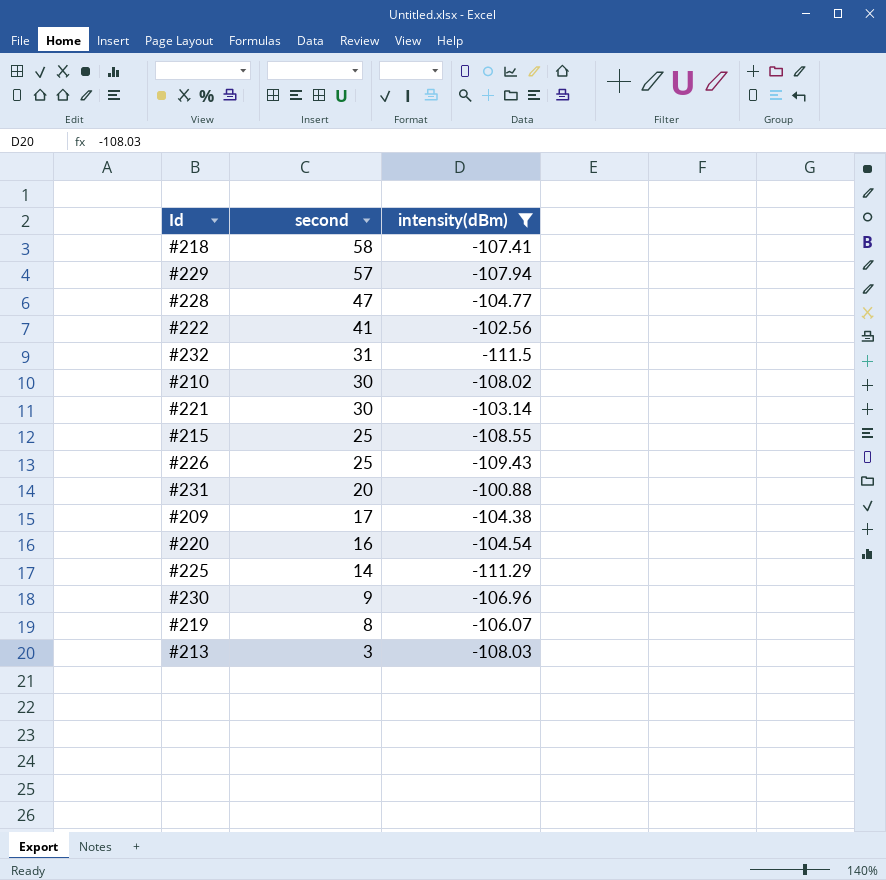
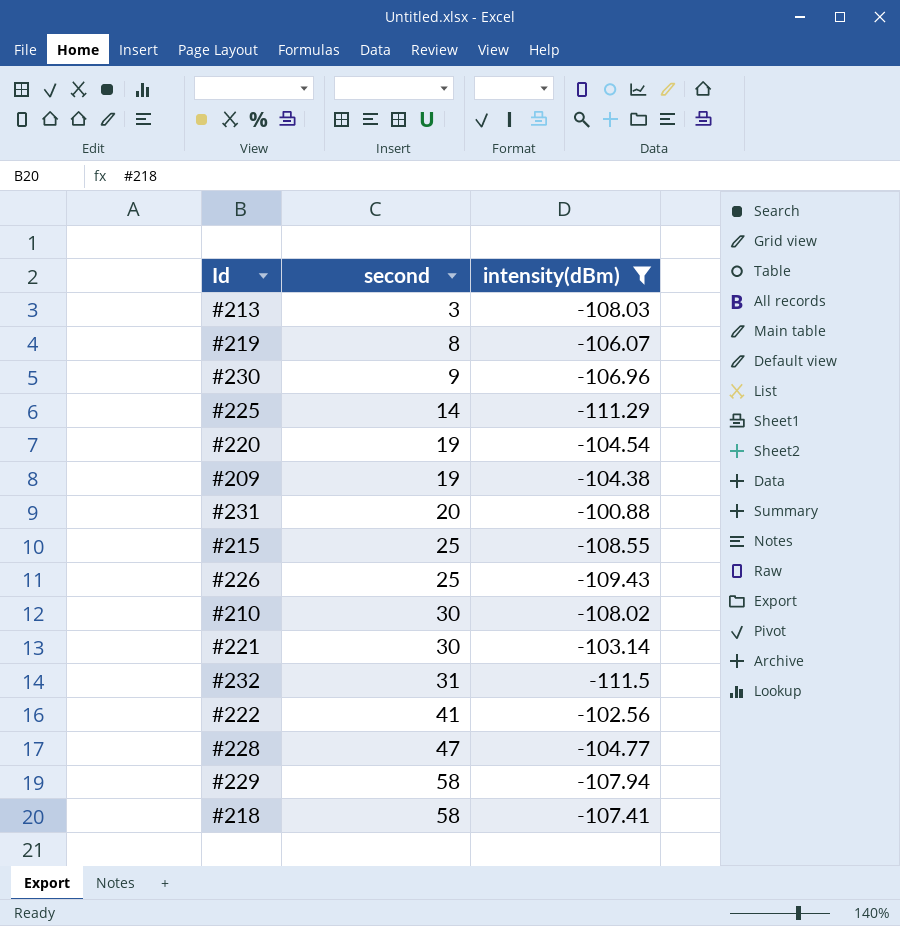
row order: second descending -> second ascending
#220 | second: 16 -> 19
#209 | second: 17 -> 19
#229 | second: 57 -> 58

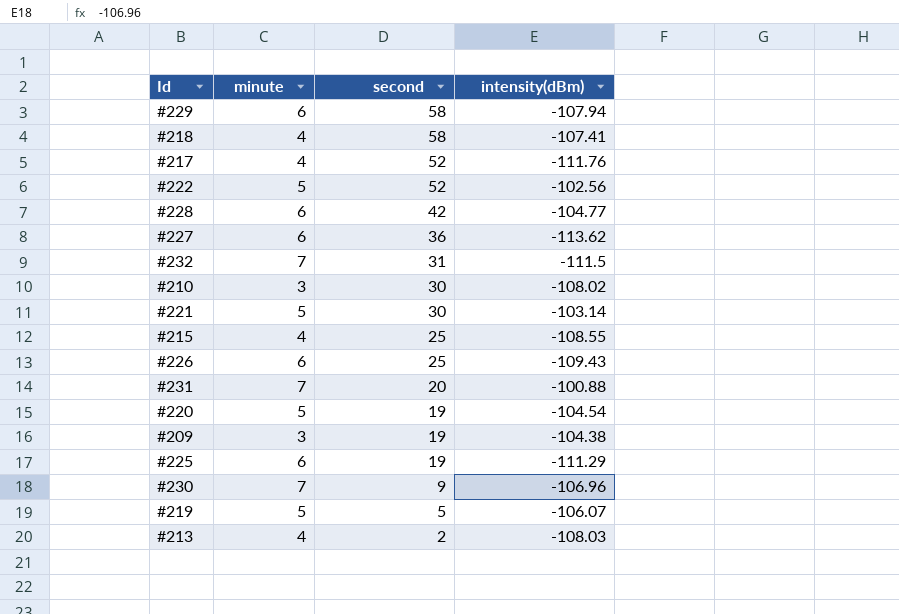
filter: intensity(dBm) >= -111.5 -> none
row order: second ascending -> second descending
column minute | position: none -> 2
#222 | second: 41 -> 52
#228 | second: 47 -> 42
#225 | second: 14 -> 19
#219 | second: 8 -> 5
#213 | second: 3 -> 2

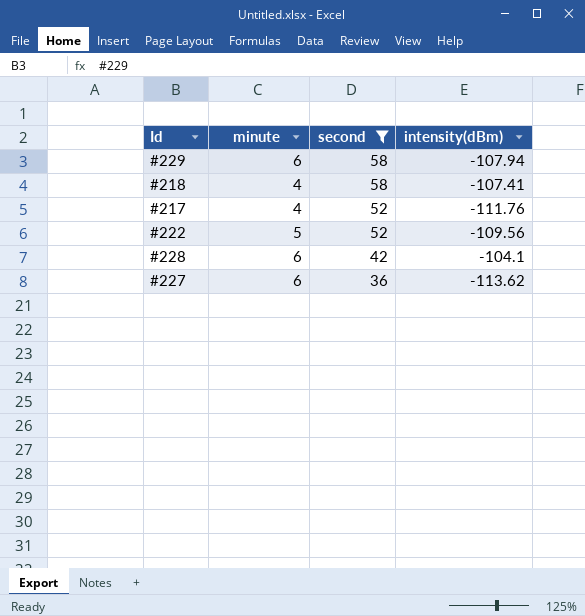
filter: none -> second >= 36
#222 | intensity(dBm): -102.56 -> -109.56
#228 | intensity(dBm): -104.77 -> -104.1

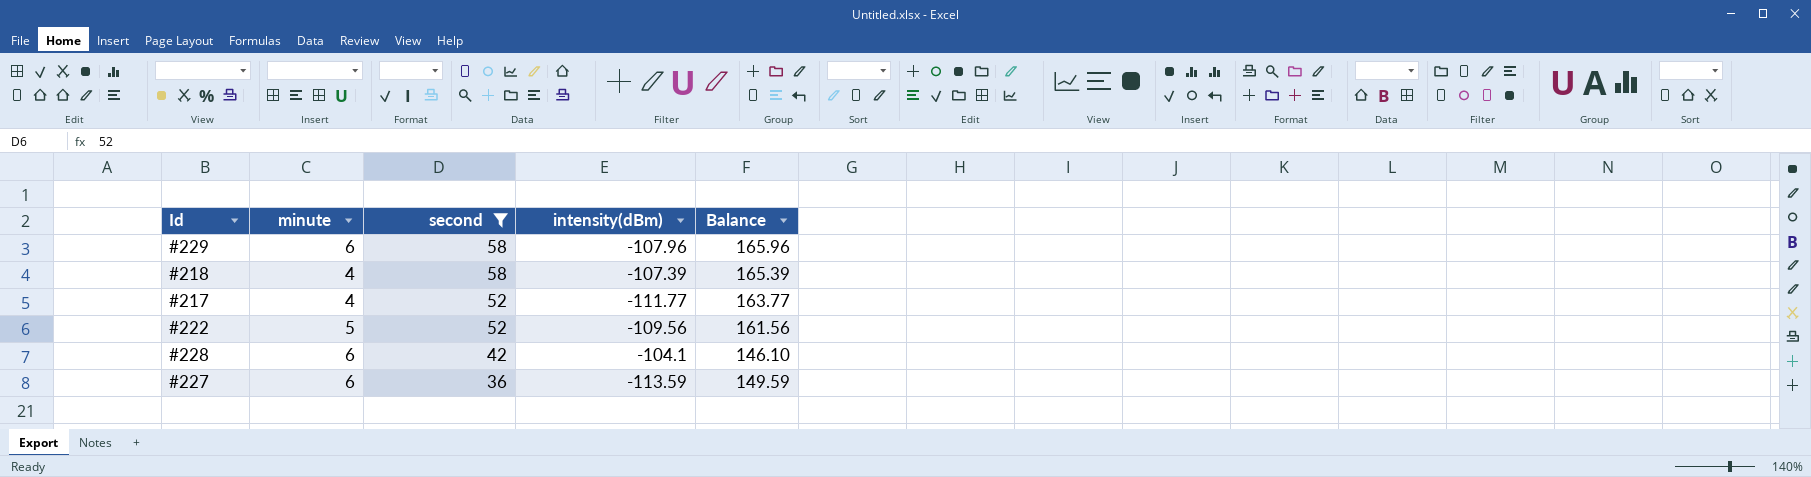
column Balance | formula: none -> [second] - [intensity(dBm)]
#229 | intensity(dBm): -107.94 -> -107.96
#218 | intensity(dBm): -107.41 -> -107.39
#217 | intensity(dBm): -111.76 -> -111.77
#227 | intensity(dBm): -113.62 -> -113.59

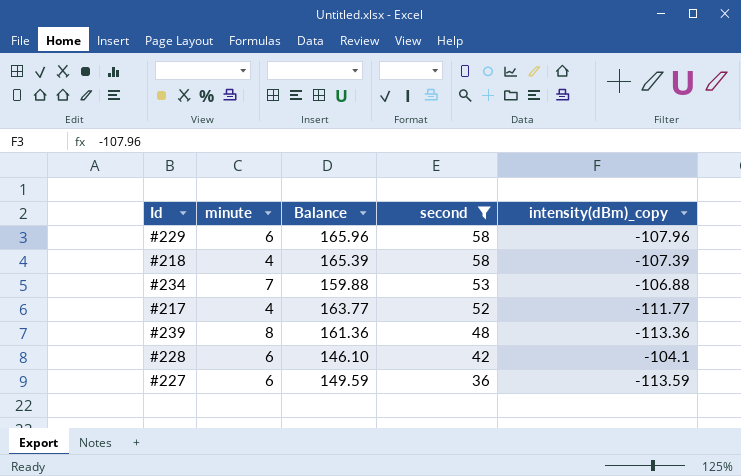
column Balance | position: 5 -> 3
column name: intensity(dBm) -> intensity(dBm)_copy
row #222: 5 | 52 | -109.56 | 161.56 -> none
row #234: none -> 7 | 159.88 | 53 | -106.88
row #239: none -> 8 | 161.36 | 48 | -113.36

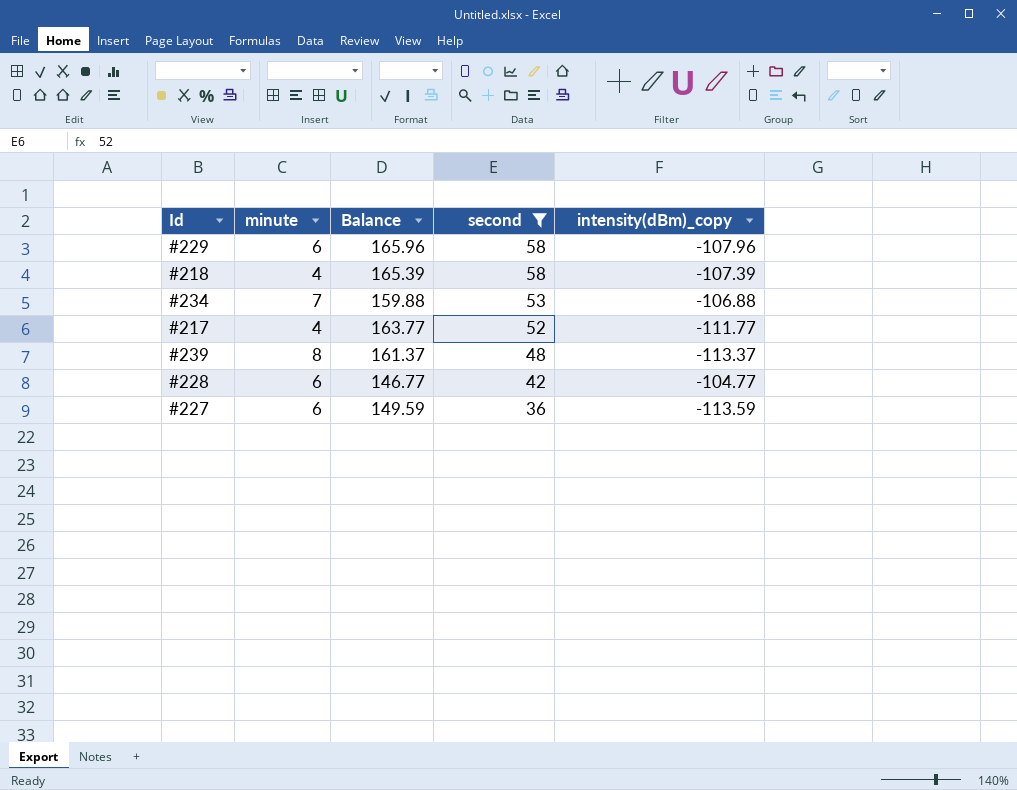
#239 | Balance: 161.36 -> 161.37
#239 | intensity(dBm)_copy: -113.36 -> -113.37
#228 | Balance: 146.10 -> 146.77
#228 | intensity(dBm)_copy: -104.1 -> -104.77

